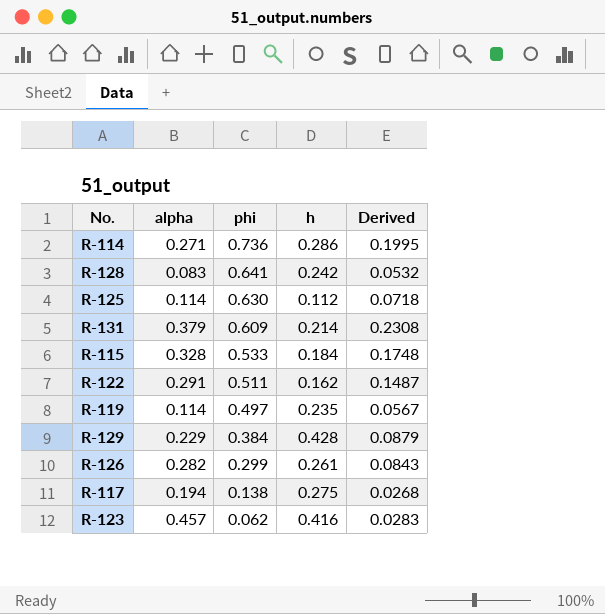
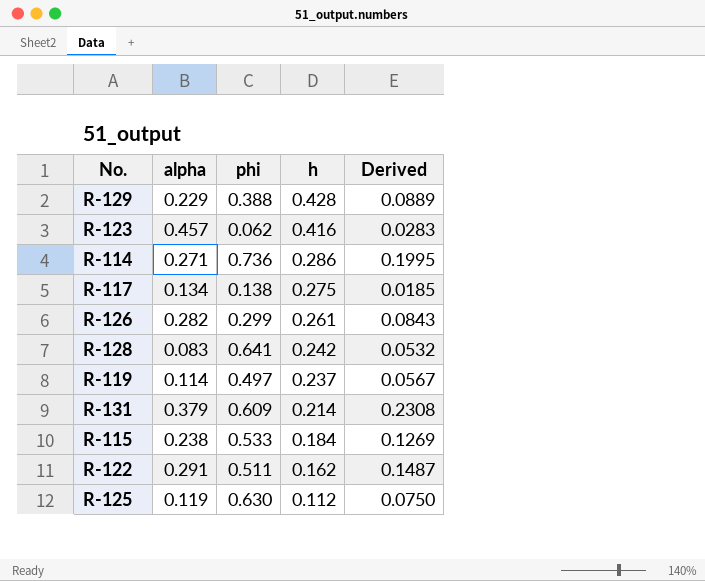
row order: phi descending -> h descending
R-129 | phi: 0.384 -> 0.388
R-129 | Derived: 0.0879 -> 0.0889
R-117 | alpha: 0.194 -> 0.134
R-117 | Derived: 0.0268 -> 0.0185
R-119 | h: 0.235 -> 0.237
R-115 | alpha: 0.328 -> 0.238
R-115 | Derived: 0.1748 -> 0.1269
R-125 | alpha: 0.114 -> 0.119
R-125 | Derived: 0.0718 -> 0.0750

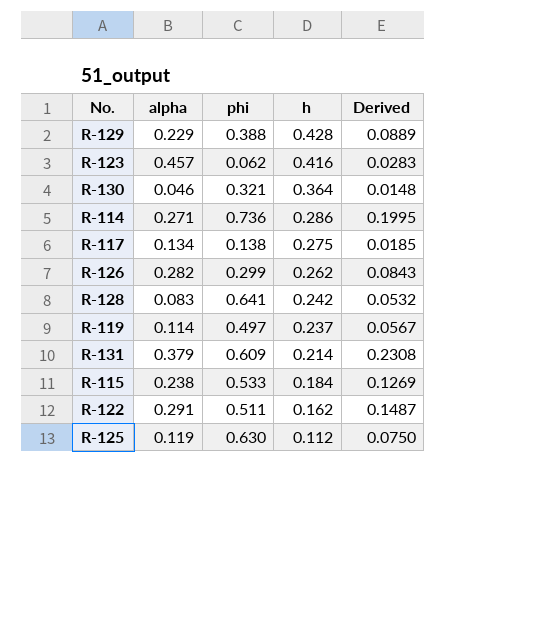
row R-130: none -> 0.046 | 0.321 | 0.364 | 0.0148
R-126 | h: 0.261 -> 0.262

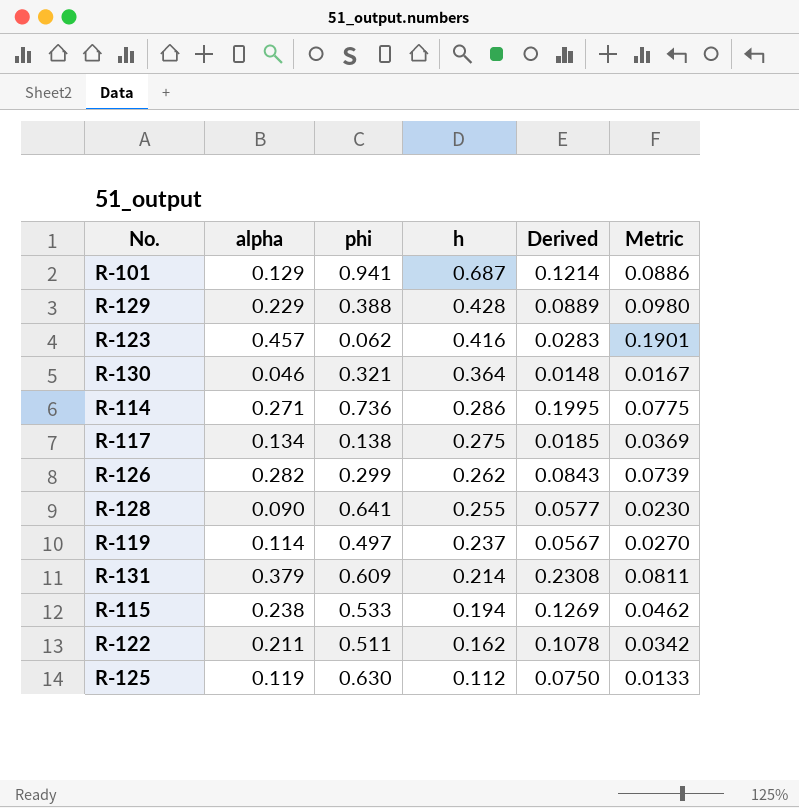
column Metric | formula: none -> [alpha] * [h]
row R-101: none -> 0.129 | 0.941 | 0.687 | 0.1214 | 0.0886
R-128 | alpha: 0.083 -> 0.090
R-128 | h: 0.242 -> 0.255
R-128 | Derived: 0.0532 -> 0.0577
R-115 | h: 0.184 -> 0.194
R-122 | alpha: 0.291 -> 0.211
R-122 | Derived: 0.1487 -> 0.1078

